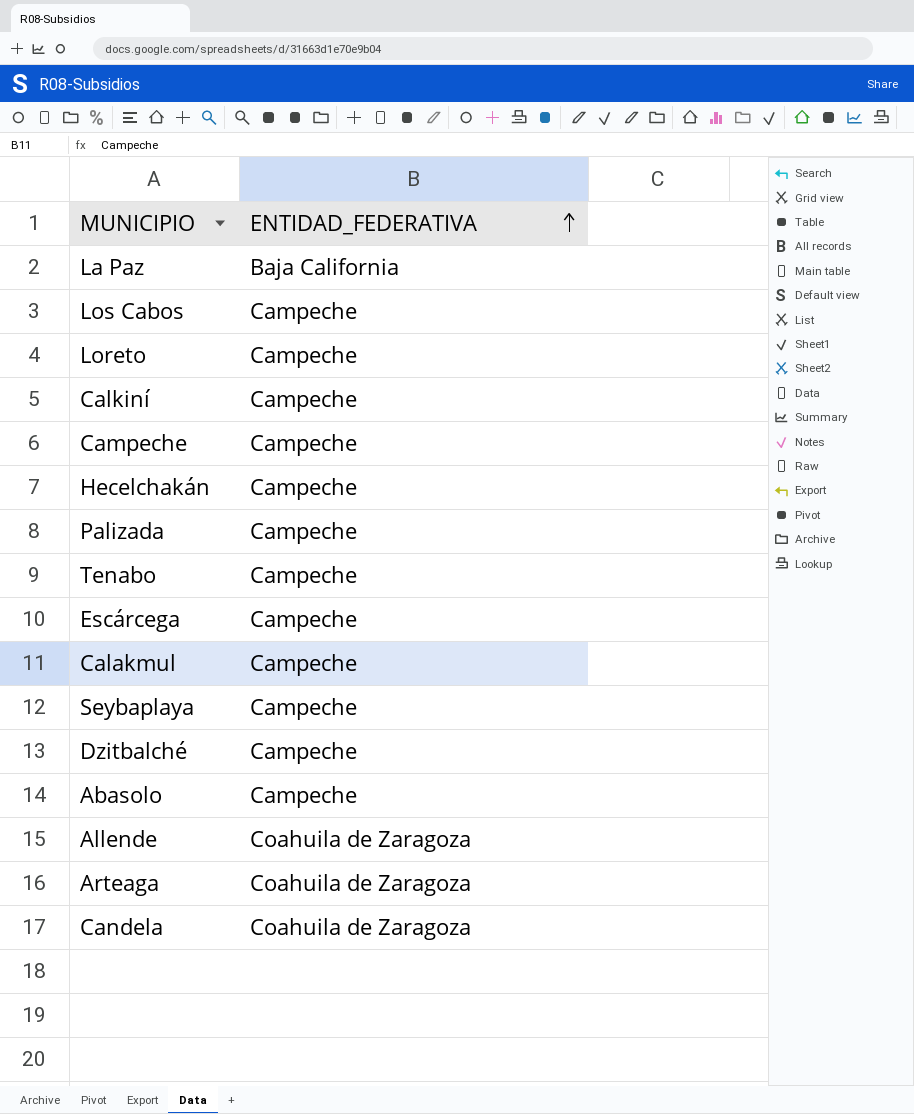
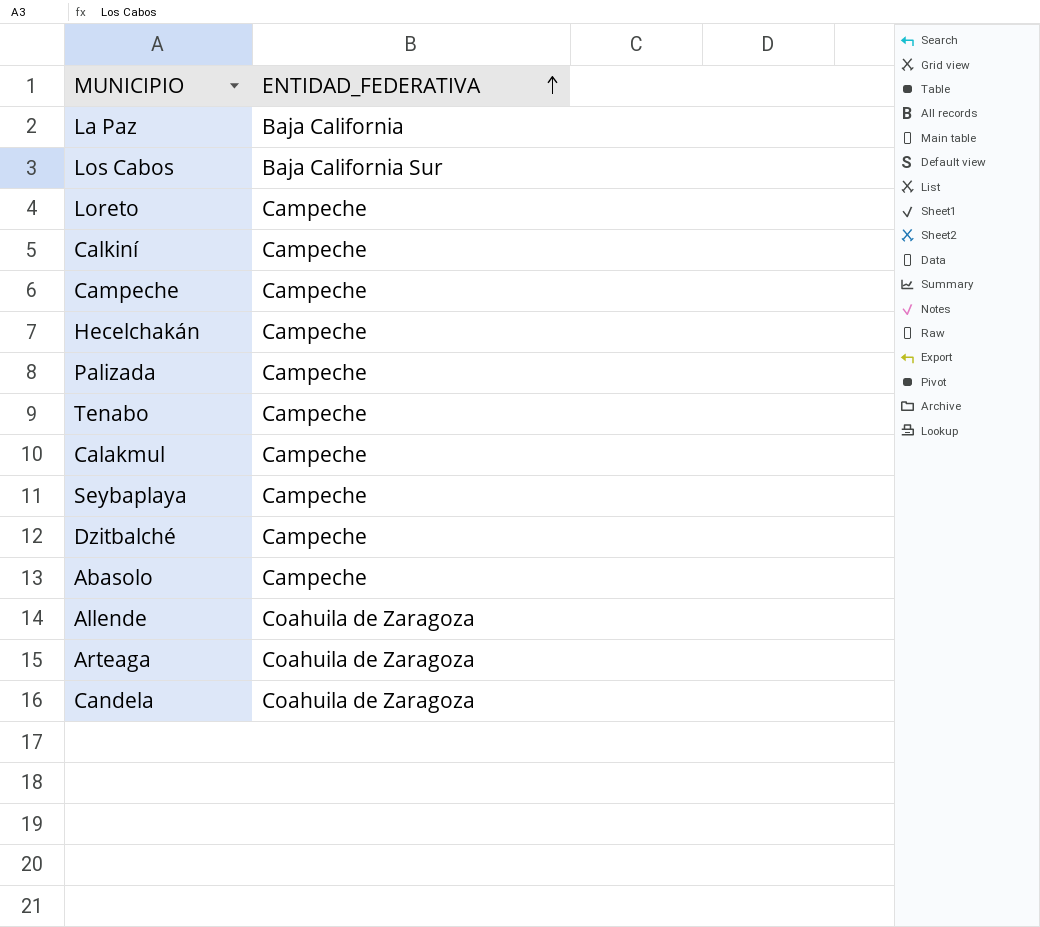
row Escárcega: Campeche -> none
Los Cabos | ENTIDAD_FEDERATIVA: Campeche -> Baja California Sur

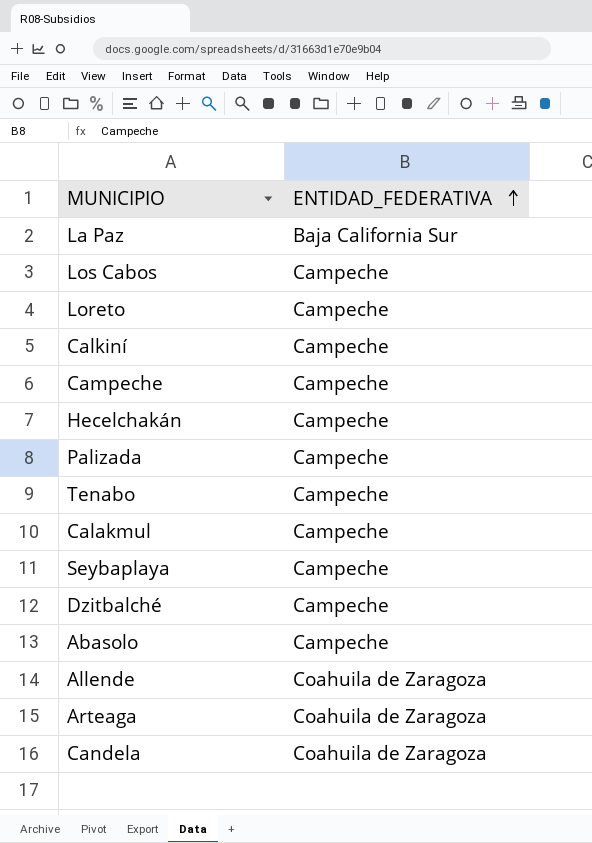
La Paz | ENTIDAD_FEDERATIVA: Baja California -> Baja California Sur
Los Cabos | ENTIDAD_FEDERATIVA: Baja California Sur -> Campeche

